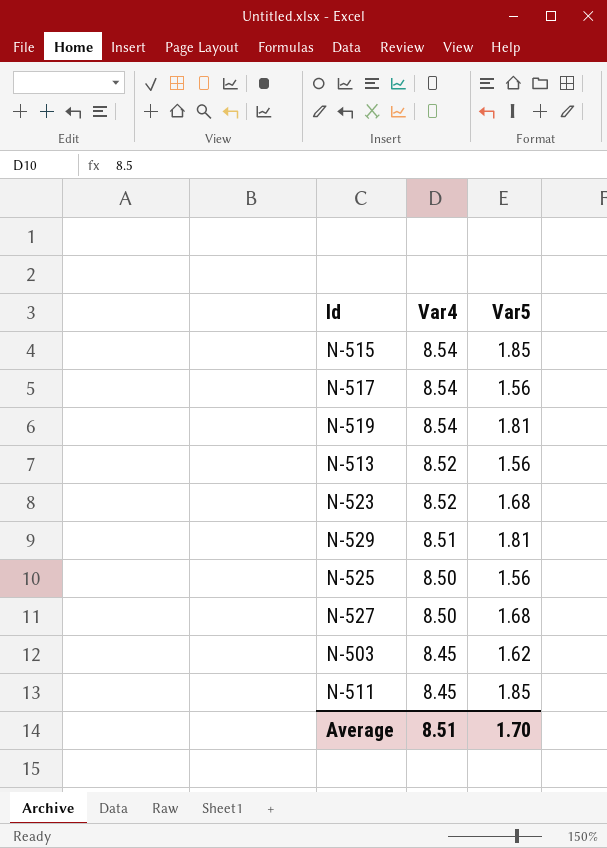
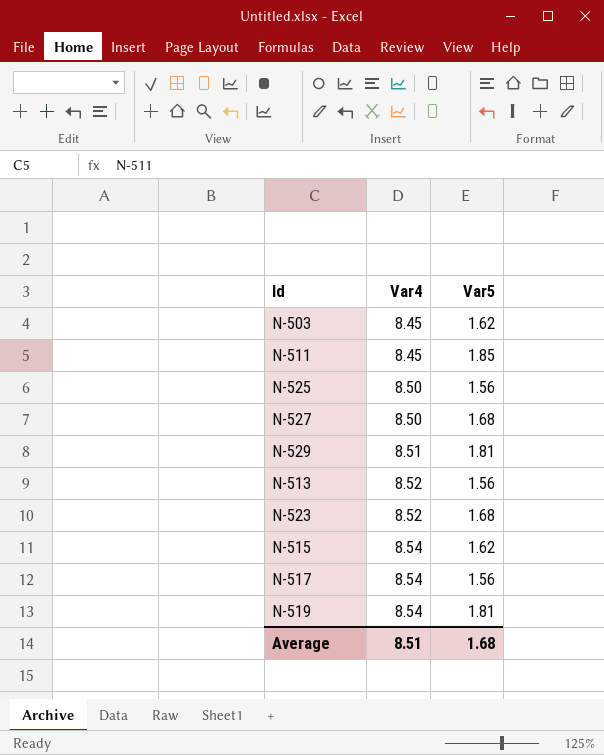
row order: Var4 descending -> Var4 ascending
N-515 | Var5: 1.85 -> 1.62
Average | Var5: 1.70 -> 1.68

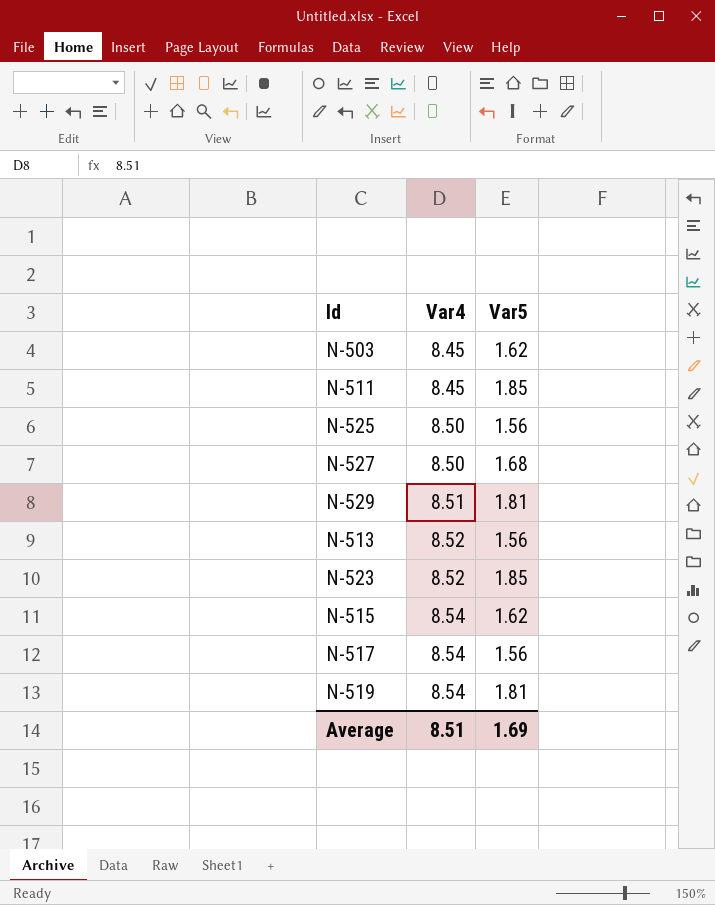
N-523 | Var5: 1.68 -> 1.85
Average | Var5: 1.68 -> 1.69

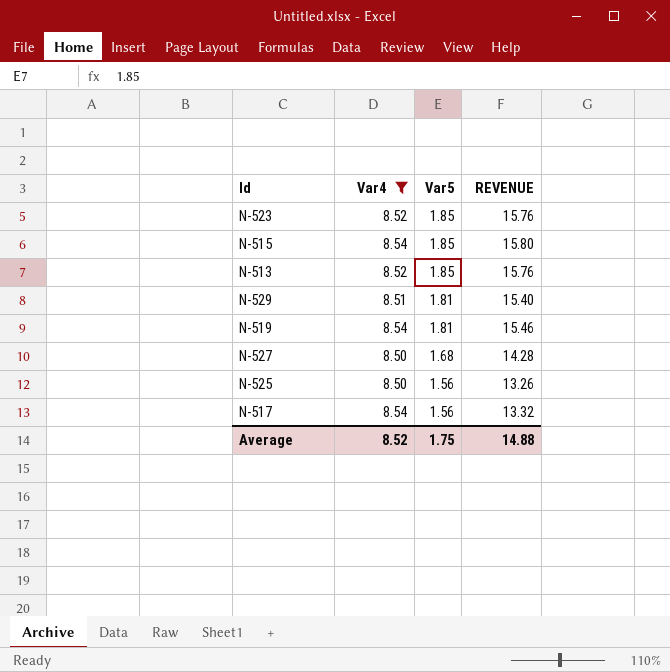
filter: none -> Var4 != 8.45
row order: Var4 ascending -> Var5 descending
column REVENUE | formula: none -> [Var4] * [Var5]
N-515 | Var5: 1.62 -> 1.85
N-513 | Var5: 1.56 -> 1.85
Average | Var4: 8.51 -> 8.52
Average | Var5: 1.69 -> 1.75

